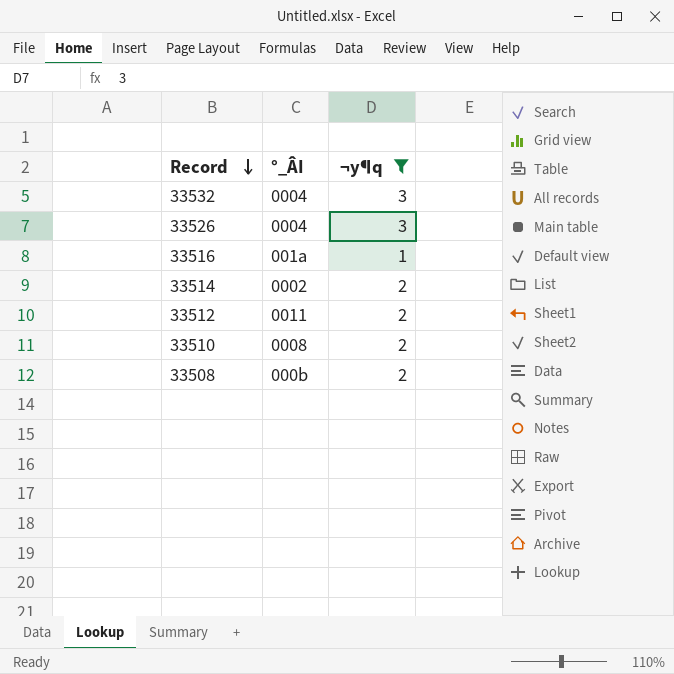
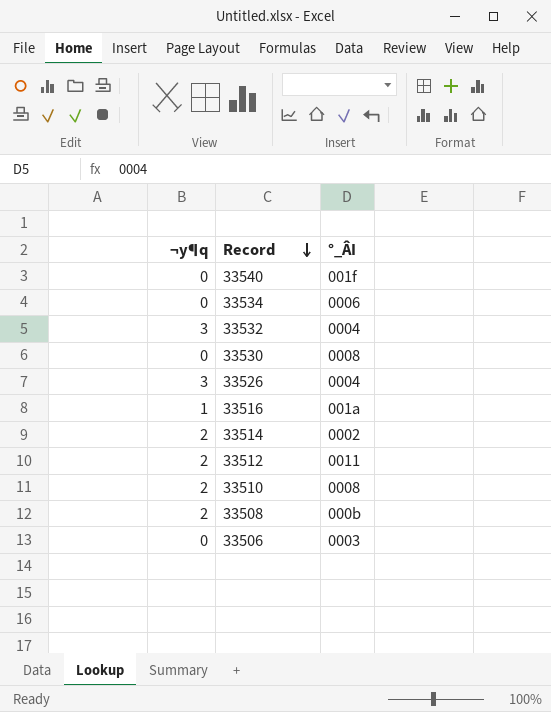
filter: ¬y¶q != 0 -> none
column ¬y¶q | position: 3 -> 1

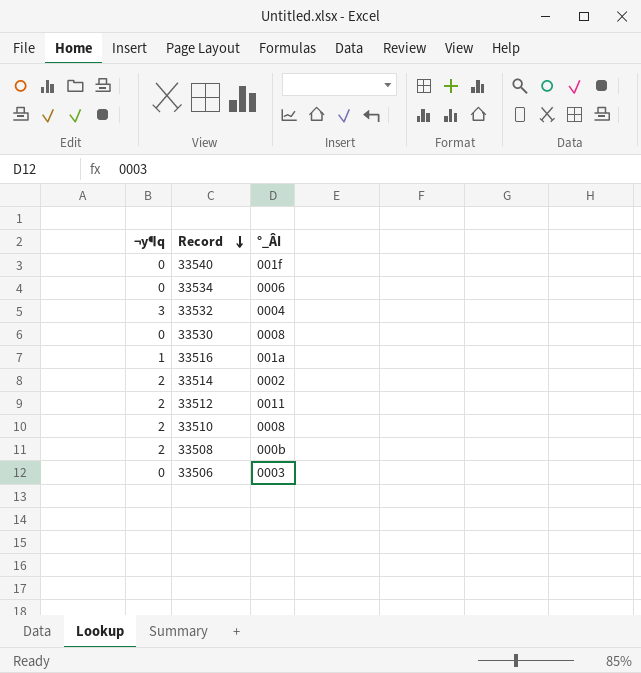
row 33526: 3 | 0004 -> none

